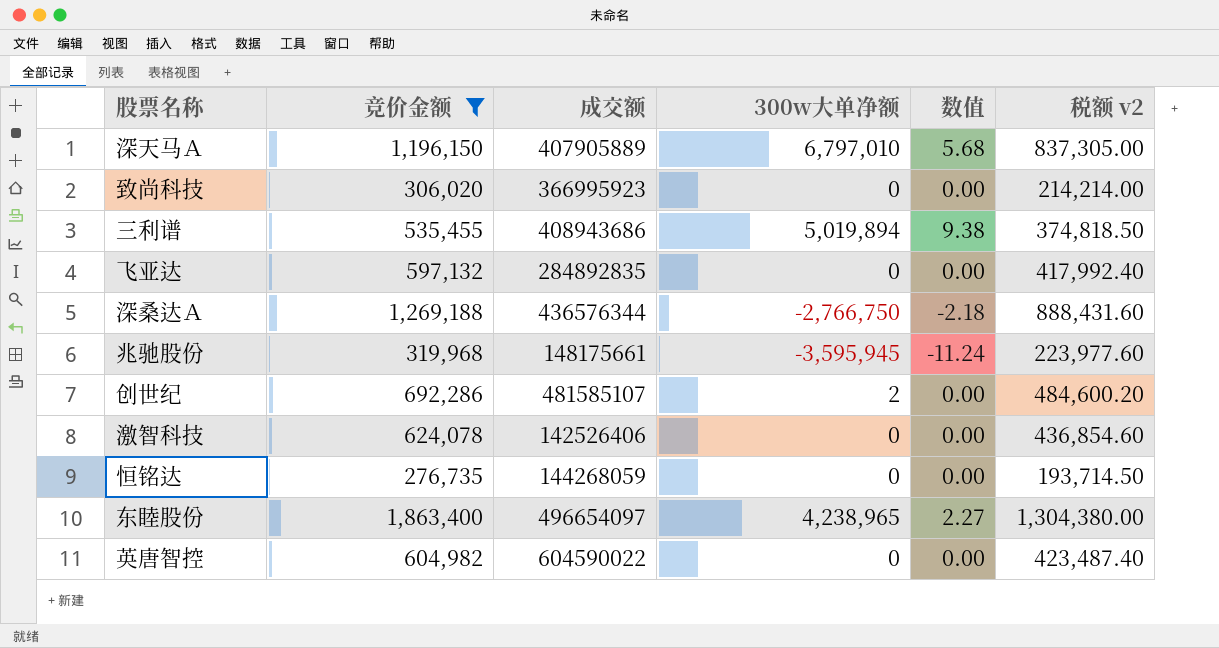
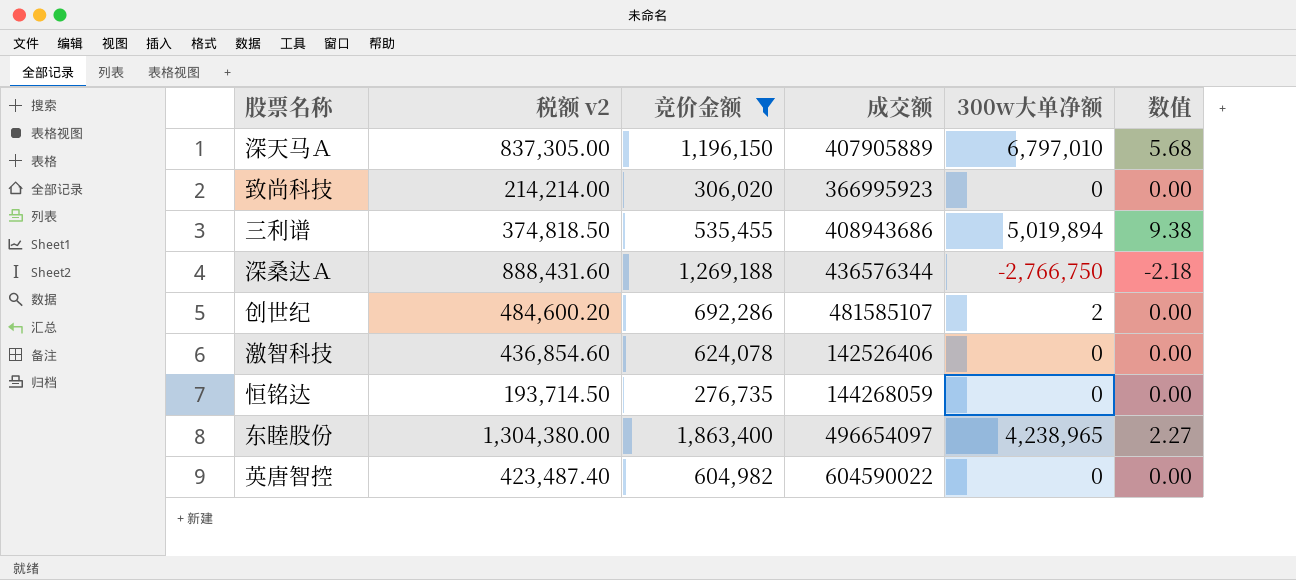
column 税额 v2 | position: 6 -> 2
row 飞亚达: 597,132 | 284892835 | 0 | 0.00 | 417,992.40 -> none
row 兆驰股份: 319,968 | 148175661 | -3,595,945 | -11.24 | 223,977.60 -> none

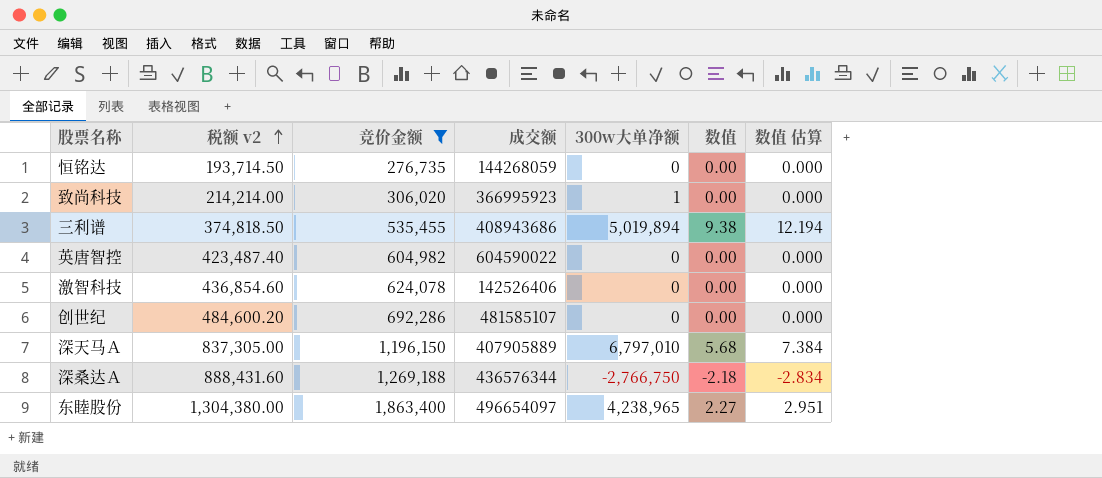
row order: none -> 税额 v2 ascending
column 数值 估算 | formula: none -> [数值] * 1.3
致尚科技 | 300w大单净额: 0 -> 1
创世纪 | 300w大单净额: 2 -> 0

